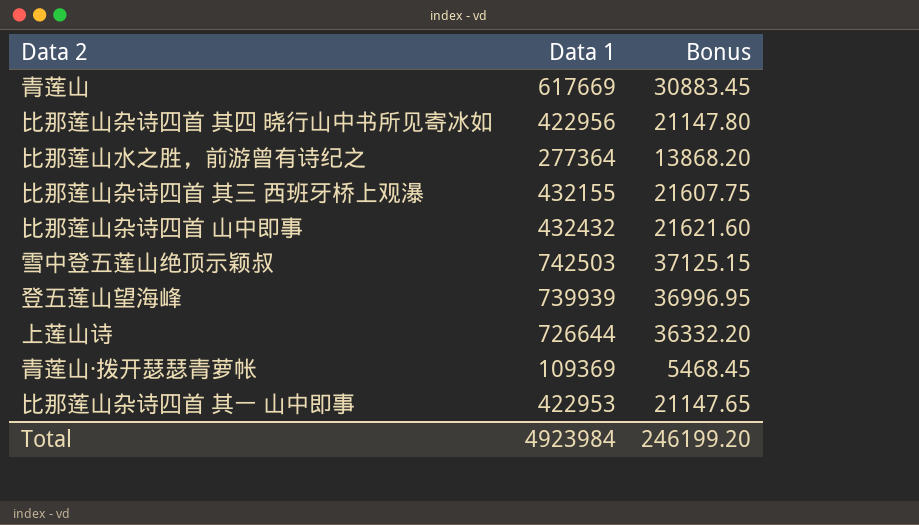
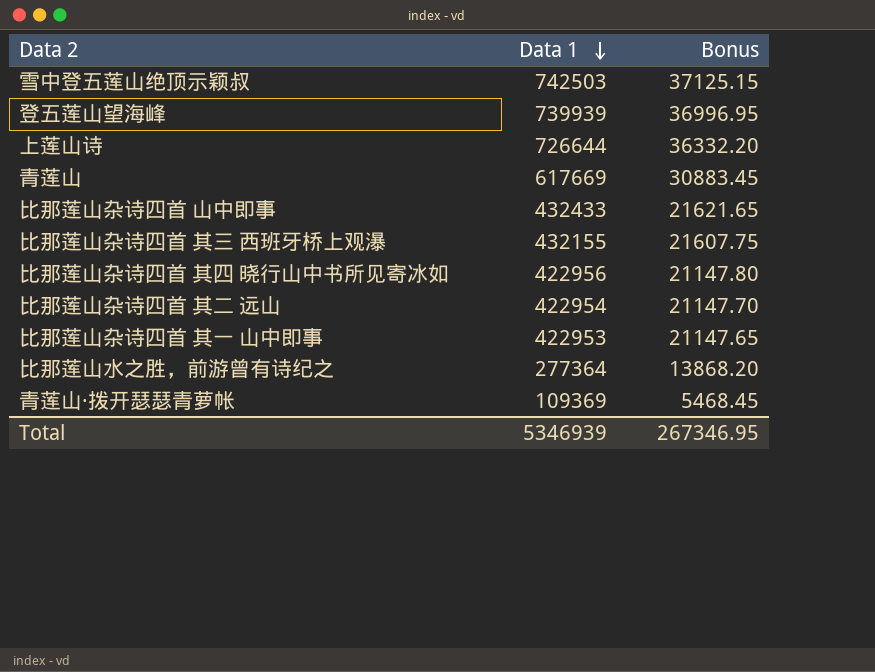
row order: none -> Data 1 descending
比那莲山杂诗四首 山中即事 | Data 1: 432432 -> 432433
比那莲山杂诗四首 山中即事 | Bonus: 21621.60 -> 21621.65
row 比那莲山杂诗四首 其二 远山: none -> 422954 | 21147.70
Total | Data 1: 4923984 -> 5346939
Total | Bonus: 246199.20 -> 267346.95

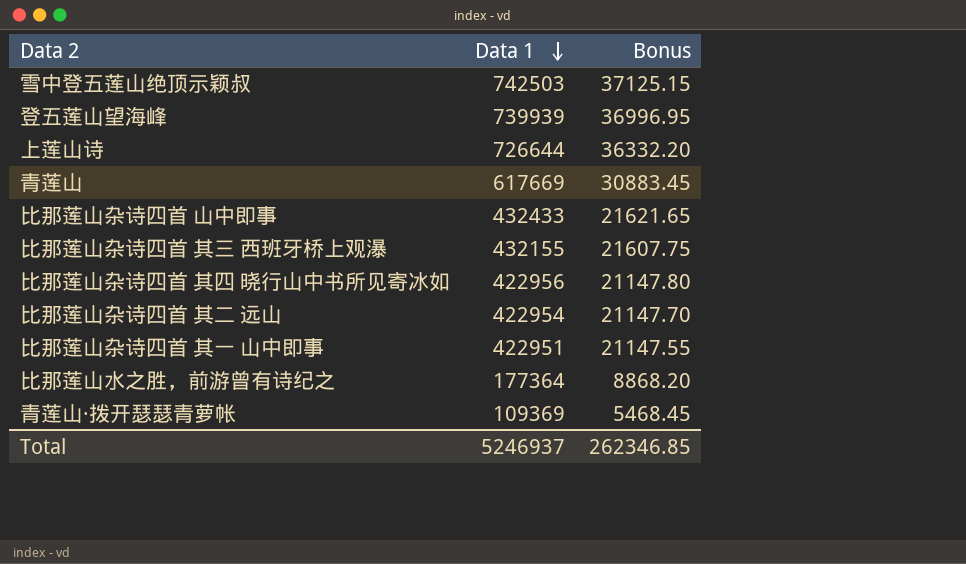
比那莲山杂诗四首 其一 山中即事 | Data 1: 422953 -> 422951
比那莲山杂诗四首 其一 山中即事 | Bonus: 21147.65 -> 21147.55
比那莲山水之胜，前游曾有诗纪之 | Data 1: 277364 -> 177364
比那莲山水之胜，前游曾有诗纪之 | Bonus: 13868.20 -> 8868.20
Total | Data 1: 5346939 -> 5246937
Total | Bonus: 267346.95 -> 262346.85

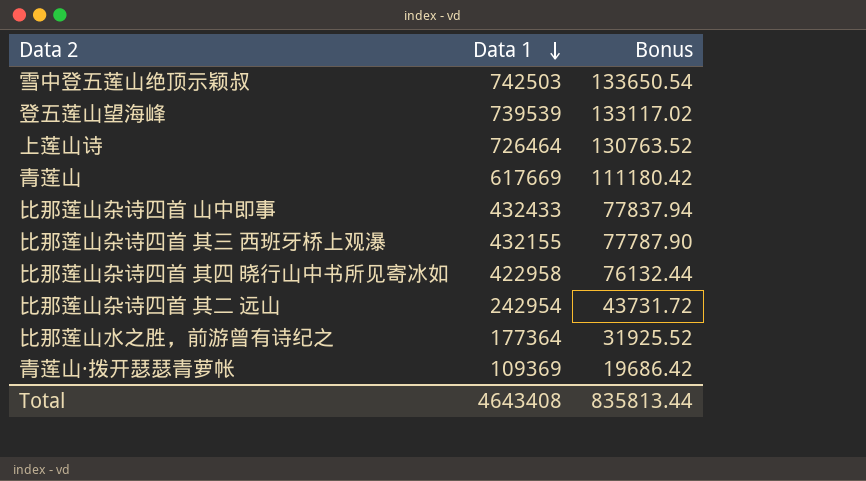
column Bonus | formula: [Data 1] * 0.05 -> [Data 1] * 0.18
row 比那莲山杂诗四首 其一 山中即事: 422951 | 21147.55 -> none
登五莲山望海峰 | Data 1: 739939 -> 739539
上莲山诗 | Data 1: 726644 -> 726464
比那莲山杂诗四首 其四 晓行山中书所见寄冰如 | Data 1: 422956 -> 422958
比那莲山杂诗四首 其二 远山 | Data 1: 422954 -> 242954
Total | Data 1: 5246937 -> 4643408
Total | Bonus: 262346.85 -> 835813.44

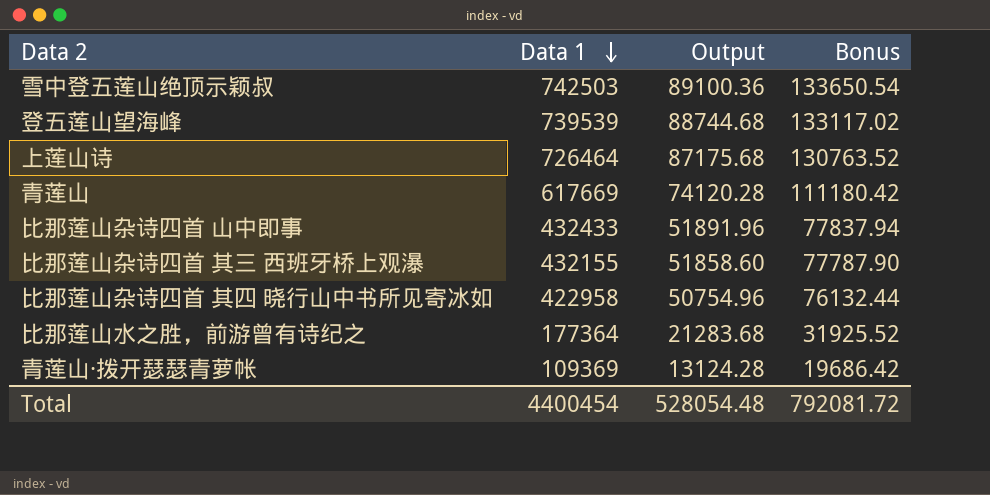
column Output | formula: none -> [Data 1] * 0.12
row 比那莲山杂诗四首 其二 远山: 242954 | 43731.72 -> none
Total | Data 1: 4643408 -> 4400454
Total | Bonus: 835813.44 -> 792081.72

